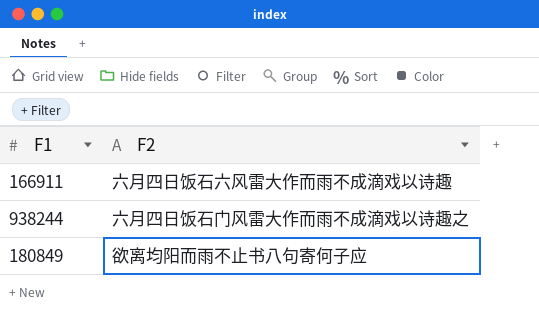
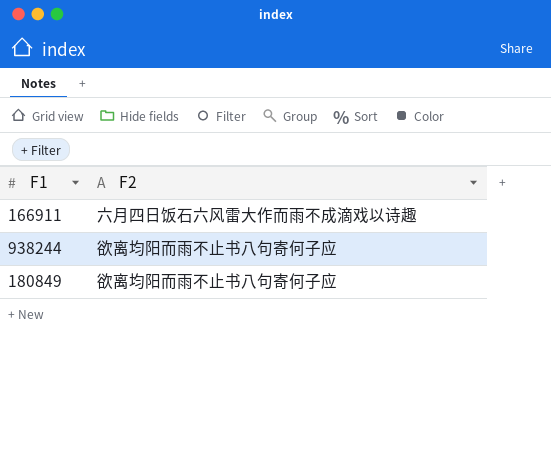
938244 | F2: 六月四日饭石门风雷大作而雨不成滴戏以诗趣之 -> 欲离均阳而雨不止书八句寄何子应

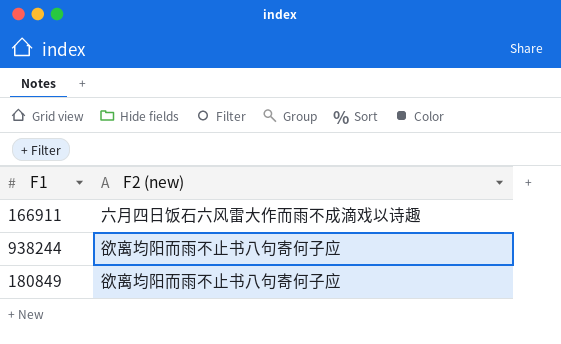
column name: F2 -> F2 (new)

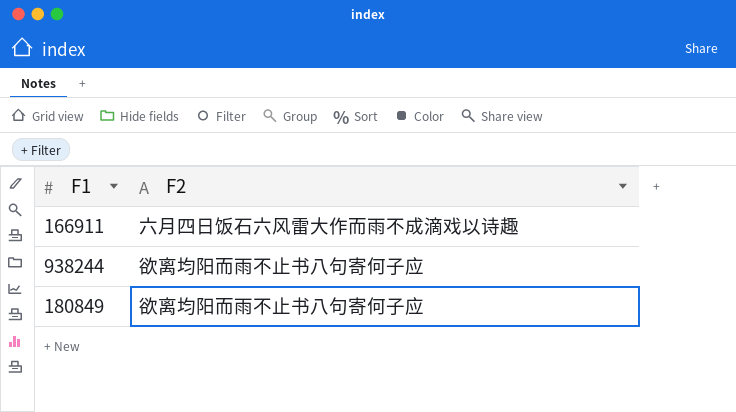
column name: F2 (new) -> F2

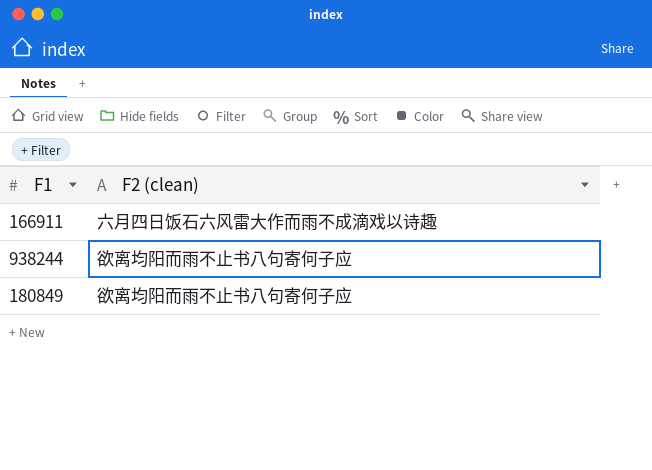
column name: F2 -> F2 (clean)

